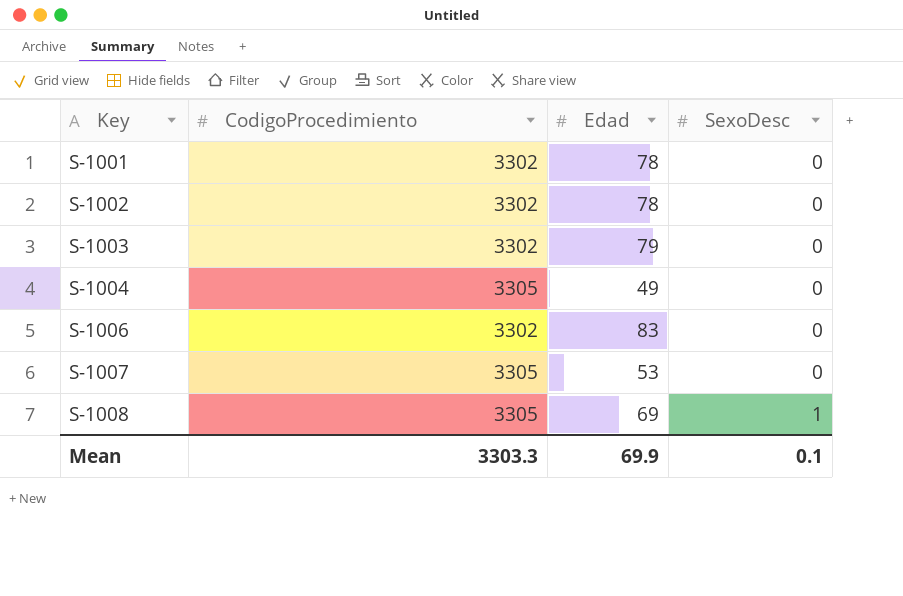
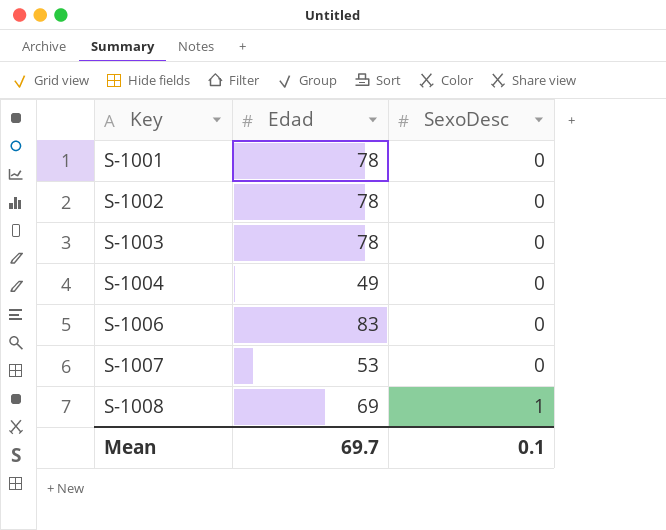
column CodigoProcedimiento | position: 2 -> none
S-1003 | Edad: 79 -> 78
Mean | Edad: 69.9 -> 69.7

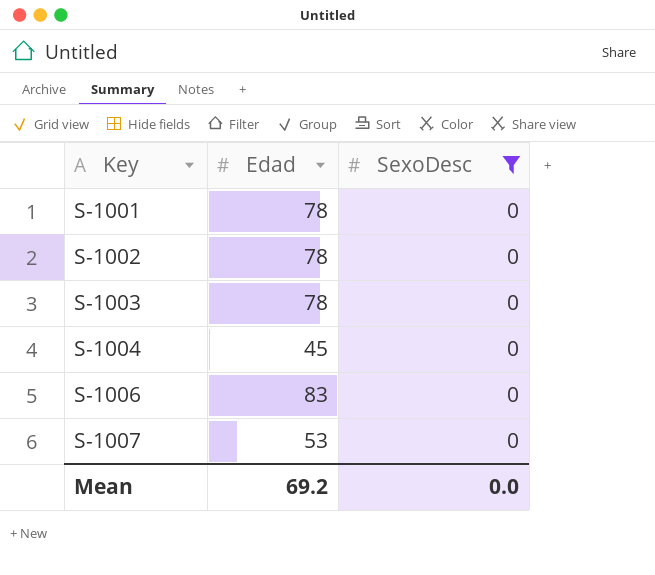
filter: none -> SexoDesc = 0
S-1004 | Edad: 49 -> 45
Mean | Edad: 69.7 -> 69.2
Mean | SexoDesc: 0.1 -> 0.0

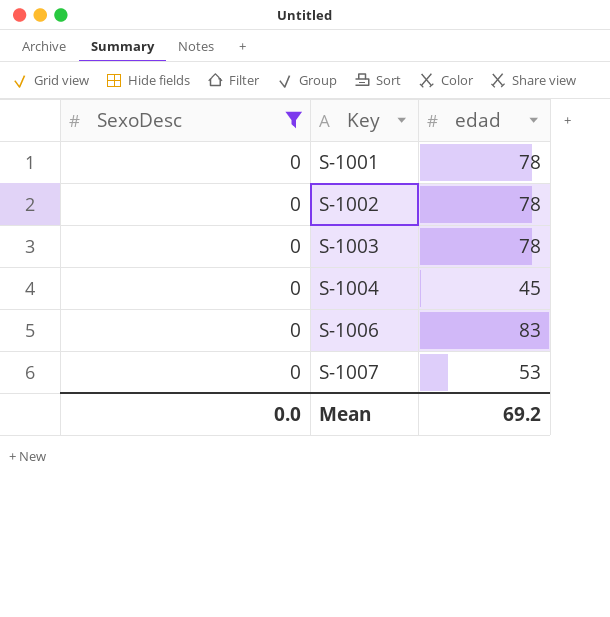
column SexoDesc | position: 3 -> 1
column name: Edad -> edad

